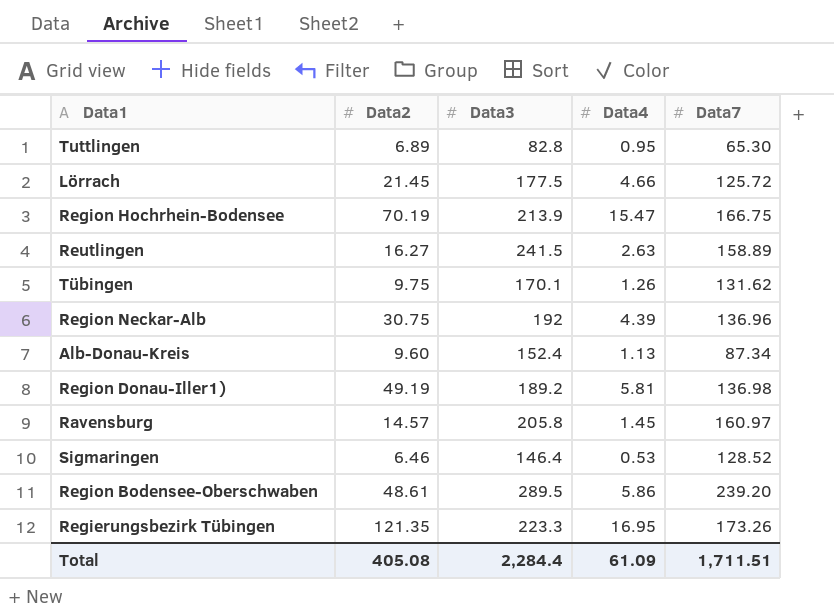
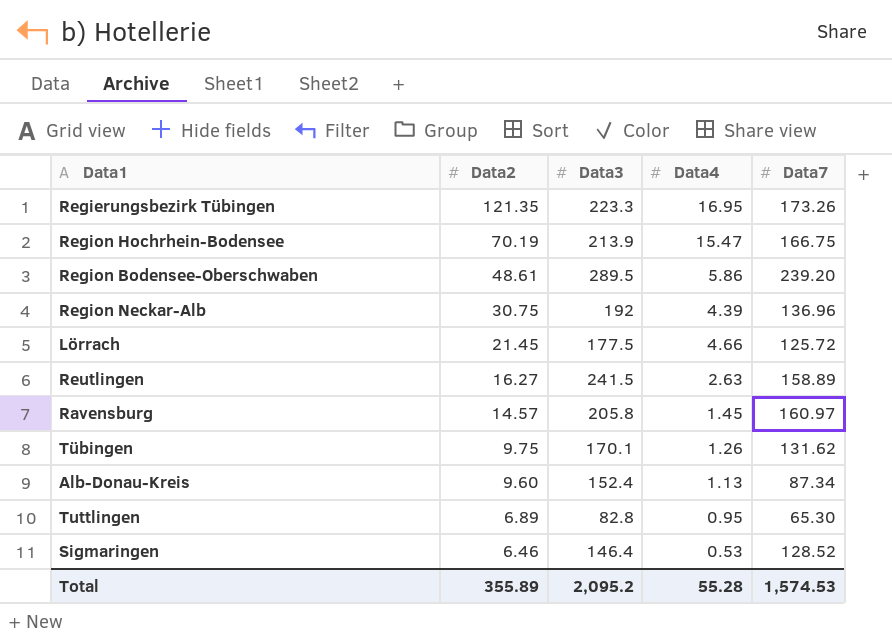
row order: none -> Data2 descending
row Region Donau-Iller1): 49.19 | 189.2 | 5.81 | 136.98 -> none
Total | Data2: 405.08 -> 355.89
Total | Data3: 2,284.4 -> 2,095.2
Total | Data4: 61.09 -> 55.28
Total | Data7: 1,711.51 -> 1,574.53

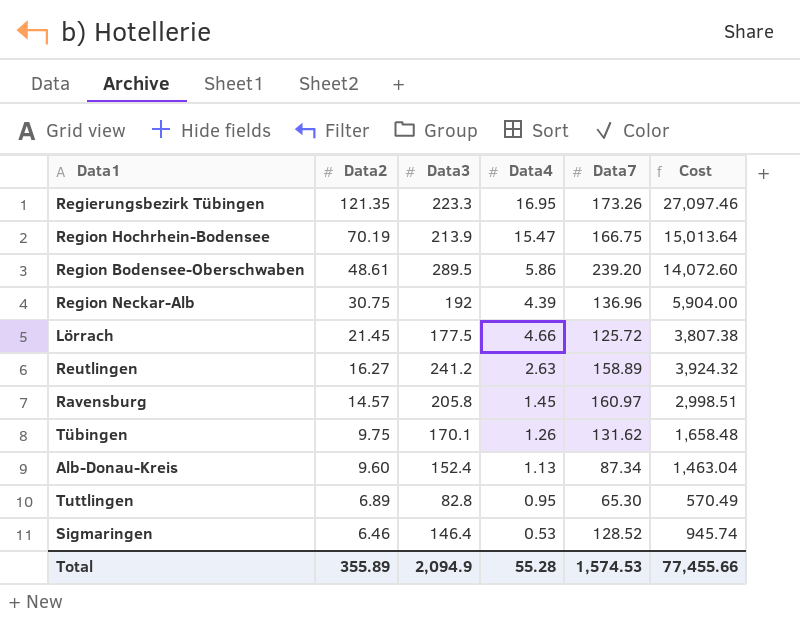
column Cost | formula: none -> [Data2] * [Data3]
Reutlingen | Data3: 241.5 -> 241.2
Total | Data3: 2,095.2 -> 2,094.9

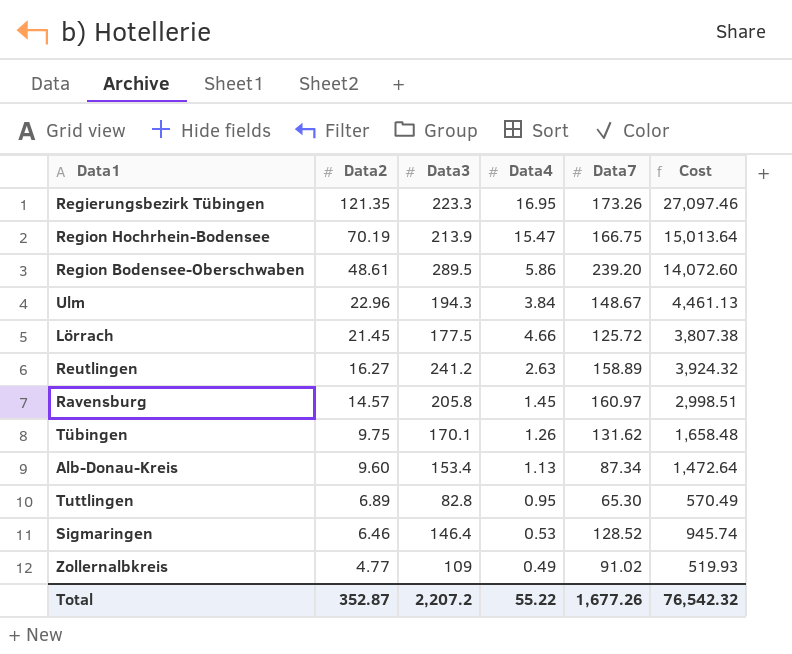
row Region Neckar-Alb: 30.75 | 192 | 4.39 | 136.96 | 5,904.00 -> none
row Ulm: none -> 22.96 | 194.3 | 3.84 | 148.67 | 4,461.13
Alb-Donau-Kreis | Data3: 152.4 -> 153.4
Alb-Donau-Kreis | Cost: 1,463.04 -> 1,472.64
row Zollernalbkreis: none -> 4.77 | 109 | 0.49 | 91.02 | 519.93
Total | Data2: 355.89 -> 352.87
Total | Data3: 2,094.9 -> 2,207.2
Total | Data4: 55.28 -> 55.22
Total | Data7: 1,574.53 -> 1,677.26
Total | Cost: 77,455.66 -> 76,542.32

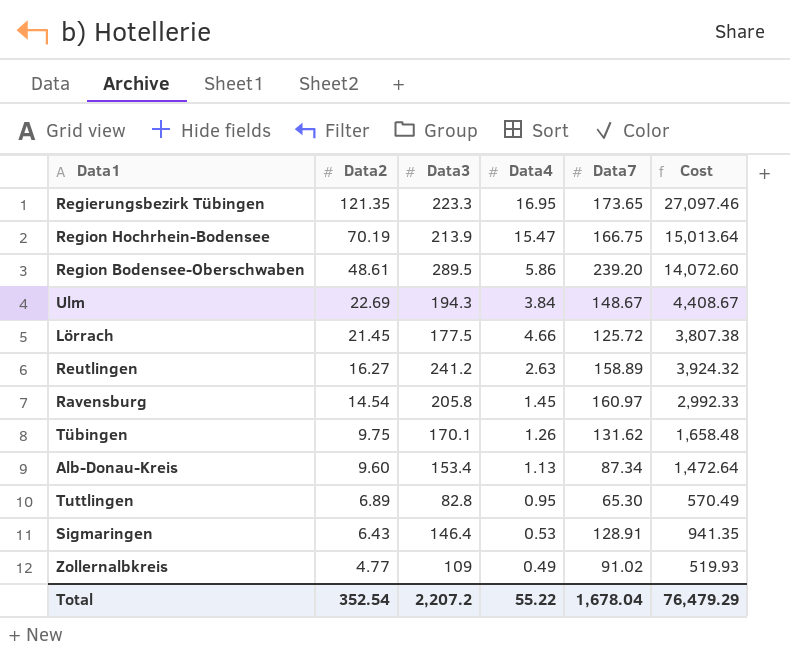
Regierungsbezirk Tübingen | Data7: 173.26 -> 173.65
Ulm | Data2: 22.96 -> 22.69
Ulm | Cost: 4,461.13 -> 4,408.67
Ravensburg | Data2: 14.57 -> 14.54
Ravensburg | Cost: 2,998.51 -> 2,992.33
Sigmaringen | Data2: 6.46 -> 6.43
Sigmaringen | Data7: 128.52 -> 128.91
Sigmaringen | Cost: 945.74 -> 941.35
Total | Data2: 352.87 -> 352.54
Total | Data7: 1,677.26 -> 1,678.04
Total | Cost: 76,542.32 -> 76,479.29

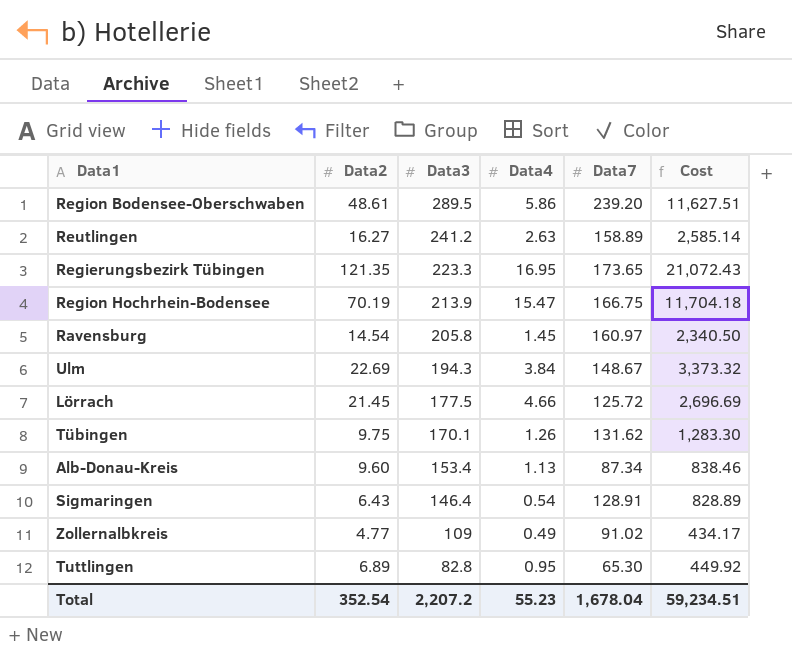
row order: Data2 descending -> Data3 descending
column Cost | formula: [Data2] * [Data3] -> [Data2] * [Data7]
Sigmaringen | Data4: 0.53 -> 0.54
Total | Data4: 55.22 -> 55.23
Total | Cost: 76,479.29 -> 59,234.51

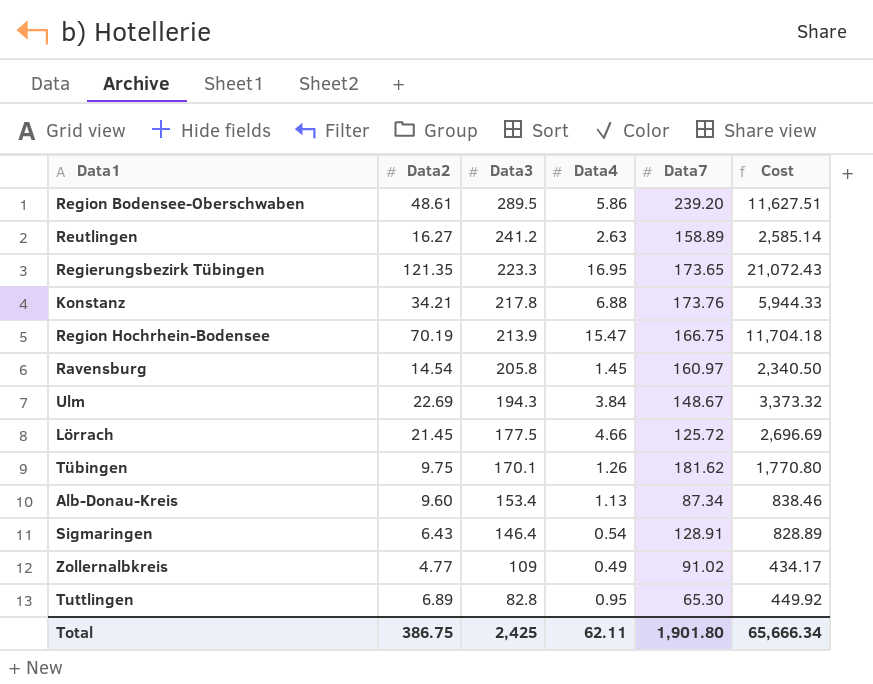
row Konstanz: none -> 34.21 | 217.8 | 6.88 | 173.76 | 5,944.33
Tübingen | Data7: 131.62 -> 181.62
Tübingen | Cost: 1,283.30 -> 1,770.80
Total | Data2: 352.54 -> 386.75
Total | Data3: 2,207.2 -> 2,425
Total | Data4: 55.23 -> 62.11
Total | Data7: 1,678.04 -> 1,901.80
Total | Cost: 59,234.51 -> 65,666.34

